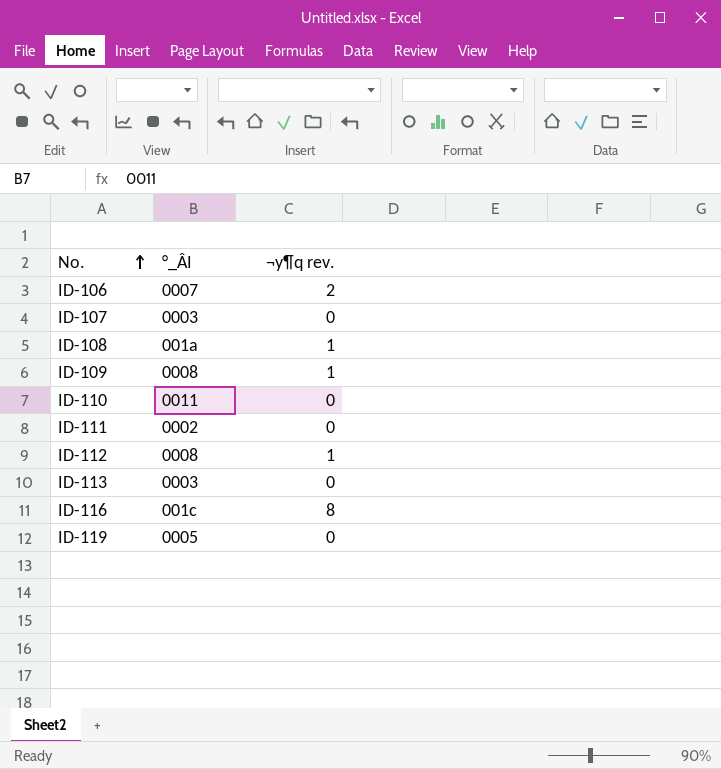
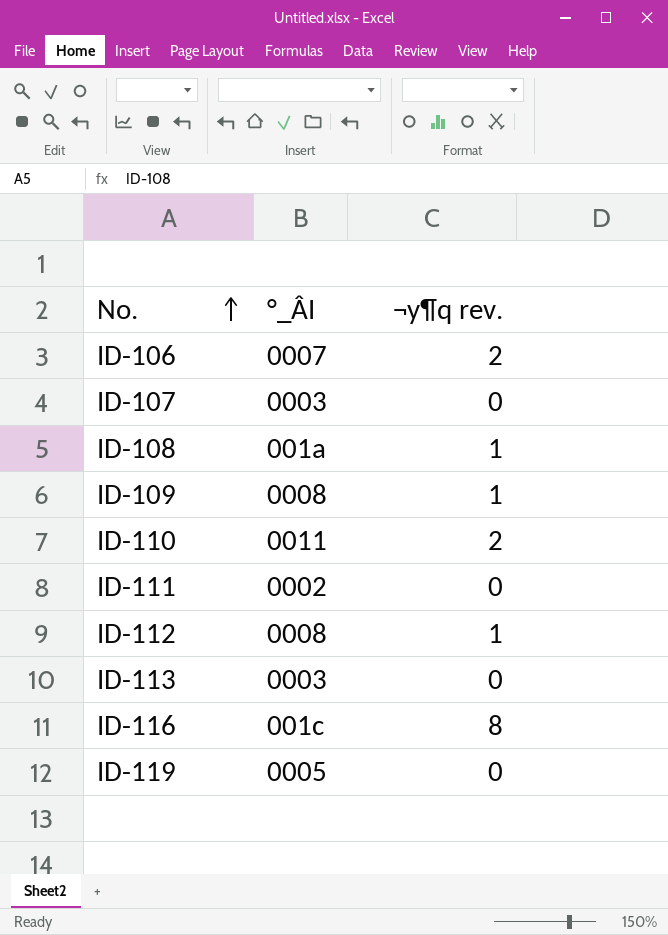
ID-110 | ¬y¶q rev.: 0 -> 2

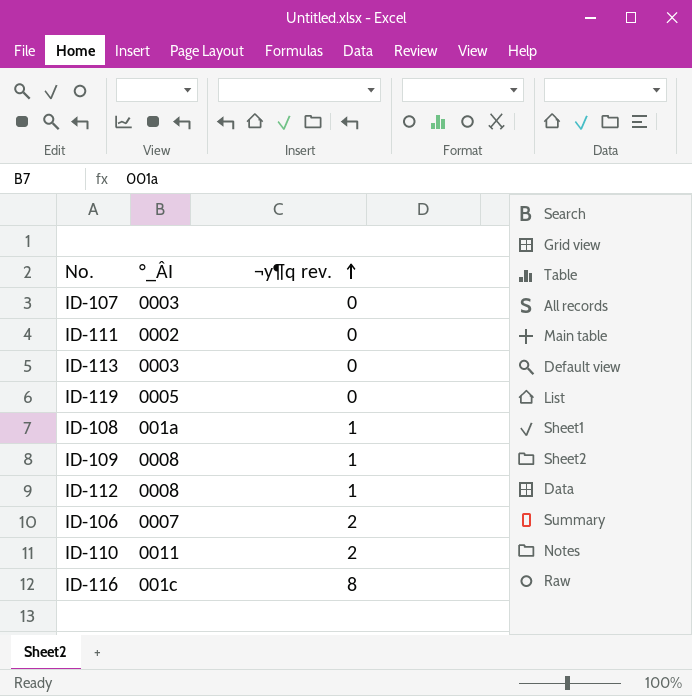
row order: No. ascending -> ¬y¶q rev. ascending

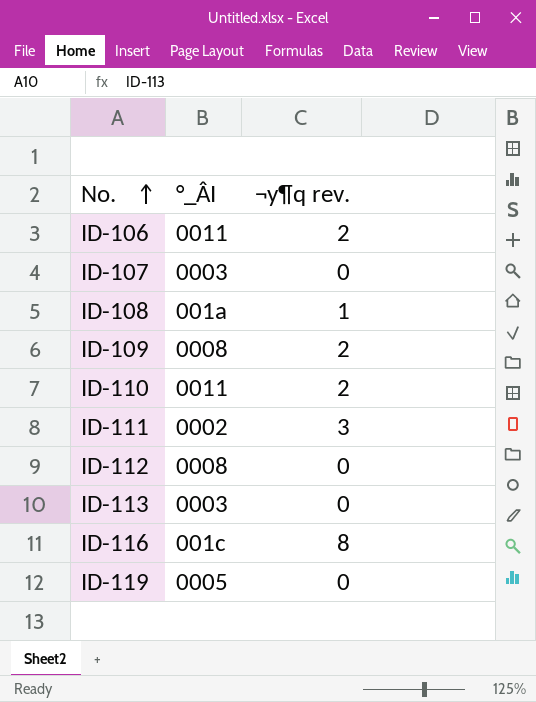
row order: ¬y¶q rev. ascending -> No. ascending
ID-106 | °_ÂI: 0007 -> 0011
ID-109 | ¬y¶q rev.: 1 -> 2
ID-111 | ¬y¶q rev.: 0 -> 3
ID-112 | ¬y¶q rev.: 1 -> 0

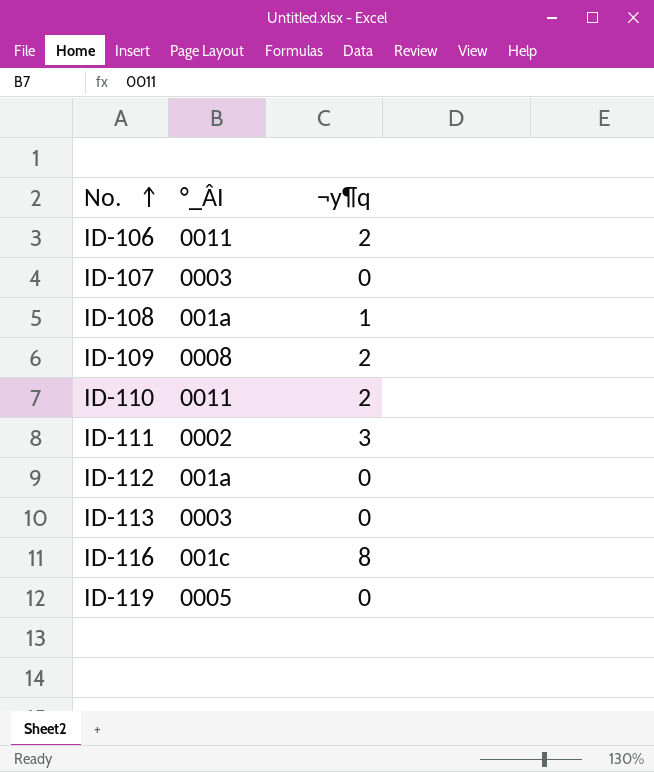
column name: ¬y¶q rev. -> ¬y¶q
ID-112 | °_ÂI: 0008 -> 001a

